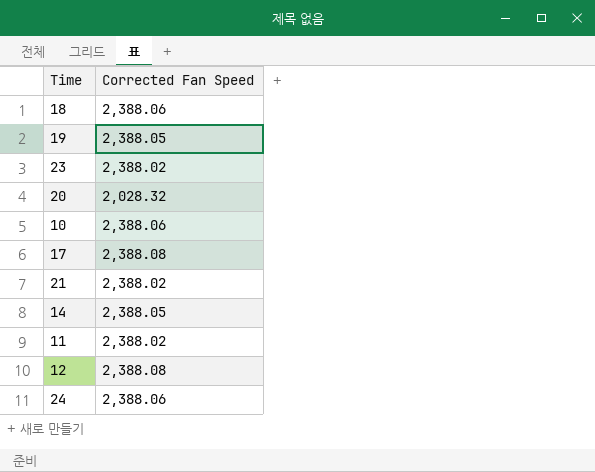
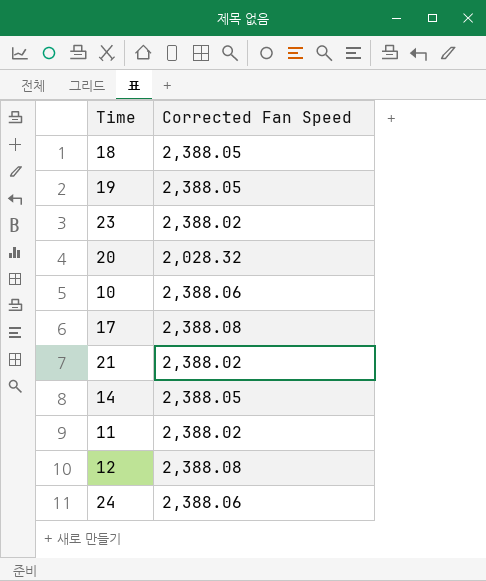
18 | Corrected Fan Speed: 2,388.06 -> 2,388.05

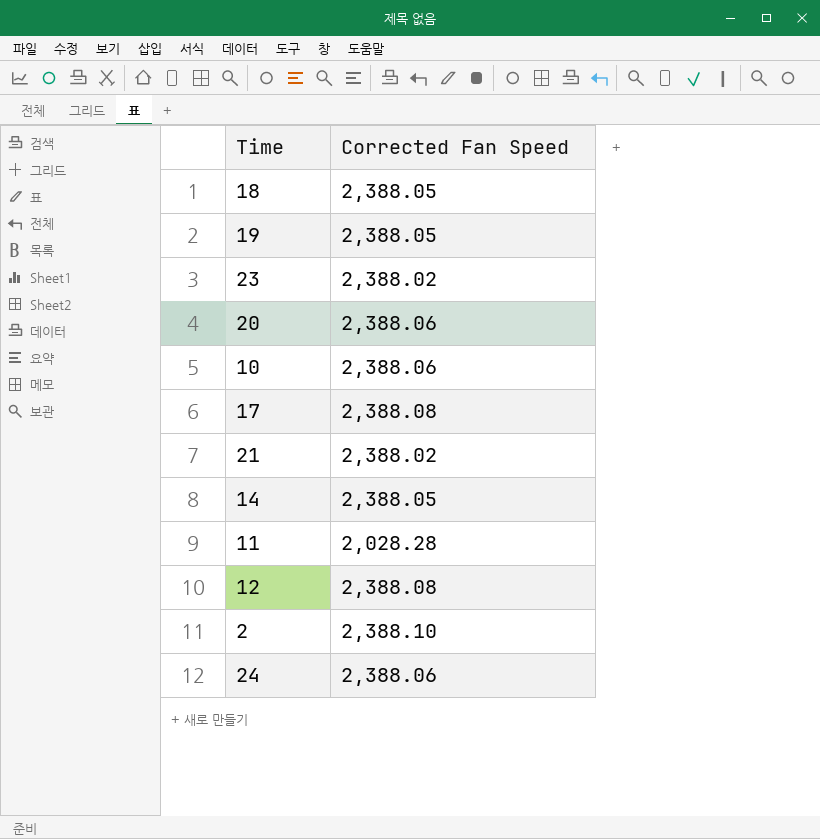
20 | Corrected Fan Speed: 2,028.32 -> 2,388.06
11 | Corrected Fan Speed: 2,388.02 -> 2,028.28
row 2: none -> 2,388.10

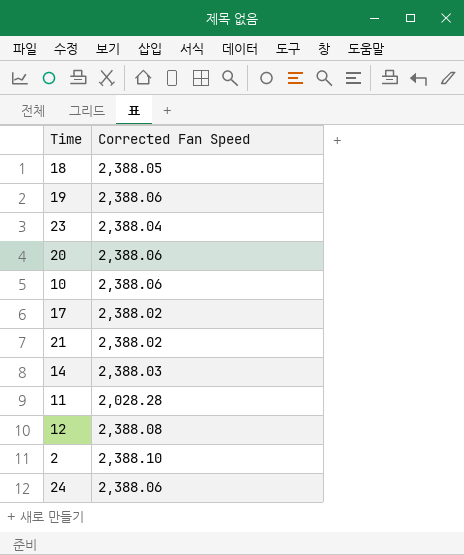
19 | Corrected Fan Speed: 2,388.05 -> 2,388.06
23 | Corrected Fan Speed: 2,388.02 -> 2,388.04
17 | Corrected Fan Speed: 2,388.08 -> 2,388.02
14 | Corrected Fan Speed: 2,388.05 -> 2,388.03

